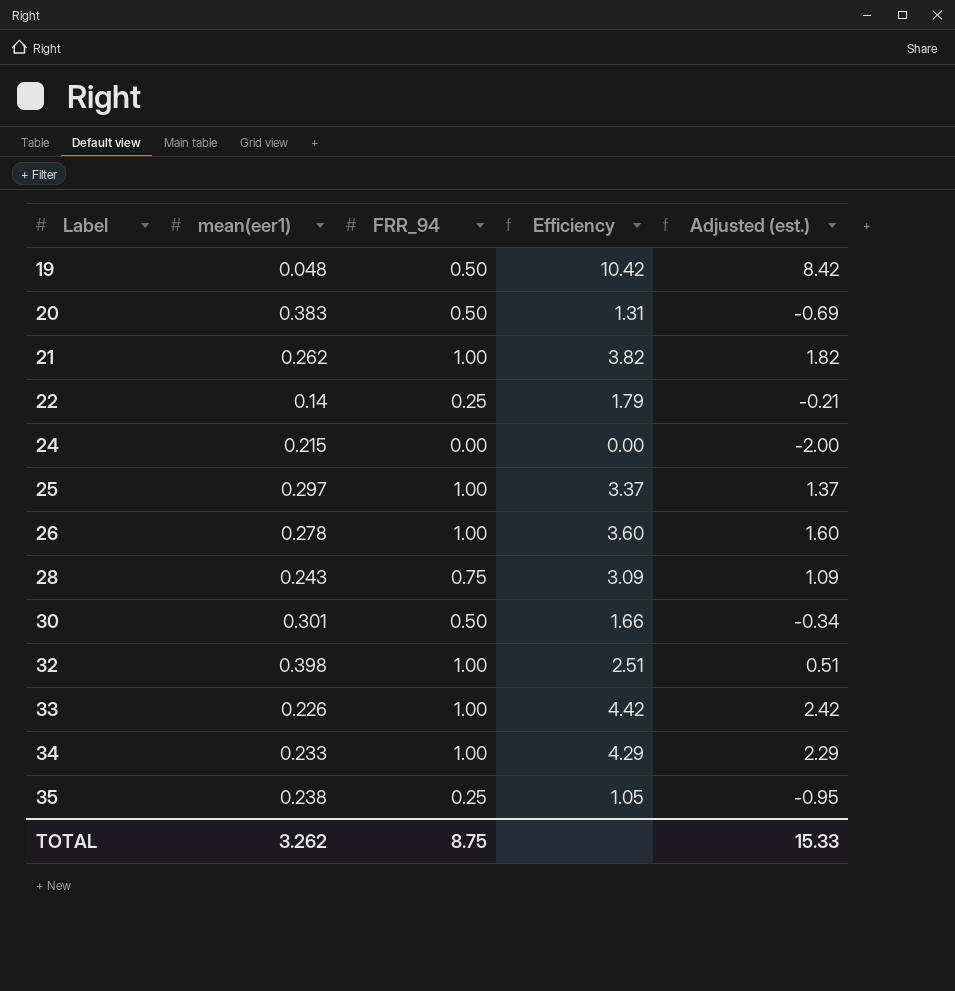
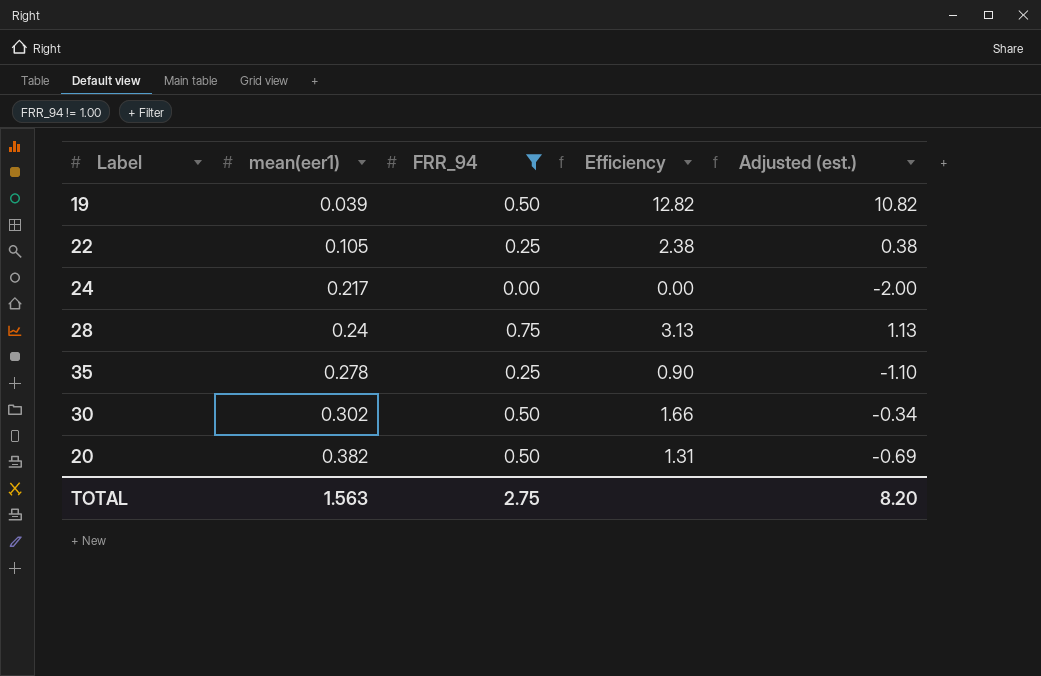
filter: none -> FRR_94 != 1.00
row order: Label ascending -> mean(eer1) ascending
19 | mean(eer1): 0.048 -> 0.039
19 | Efficiency: 10.42 -> 12.82
19 | Adjusted (est.): 8.42 -> 10.82
22 | mean(eer1): 0.14 -> 0.105
22 | Efficiency: 1.79 -> 2.38
22 | Adjusted (est.): -0.21 -> 0.38
24 | mean(eer1): 0.215 -> 0.217
28 | mean(eer1): 0.243 -> 0.24
28 | Efficiency: 3.09 -> 3.13
28 | Adjusted (est.): 1.09 -> 1.13
35 | mean(eer1): 0.238 -> 0.278
35 | Efficiency: 1.05 -> 0.90
35 | Adjusted (est.): -0.95 -> -1.10
30 | mean(eer1): 0.301 -> 0.302
20 | mean(eer1): 0.383 -> 0.382
TOTAL | mean(eer1): 3.262 -> 1.563
TOTAL | FRR_94: 8.75 -> 2.75
TOTAL | Adjusted (est.): 15.33 -> 8.20

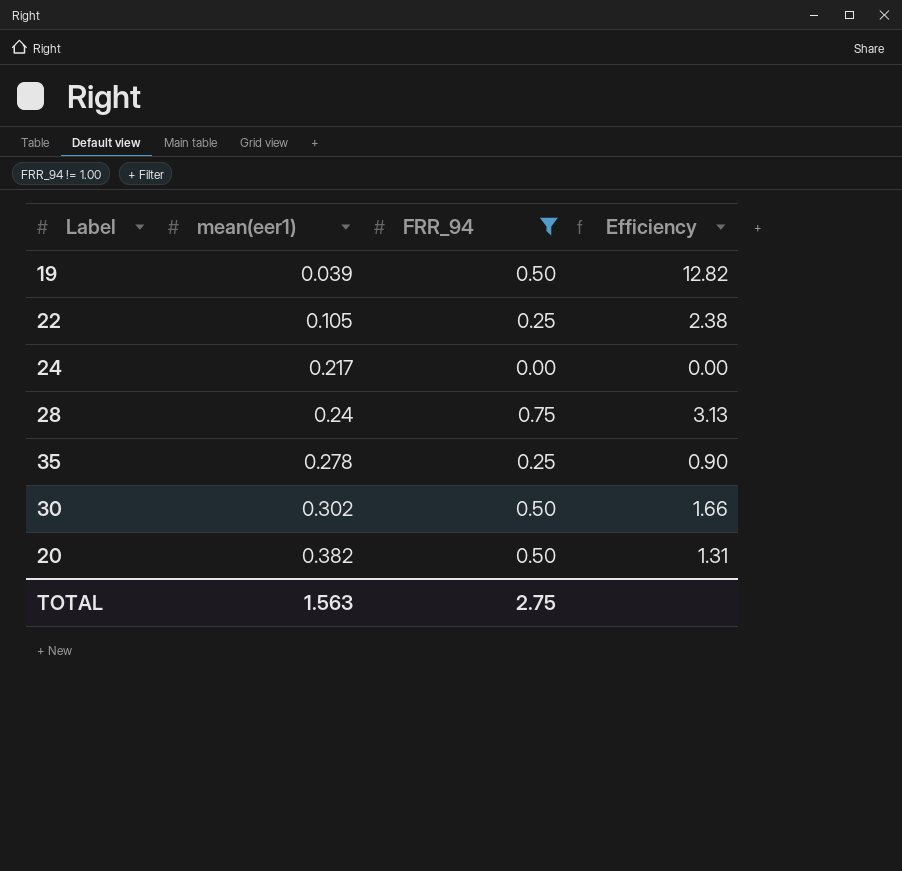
column Adjusted (est.) | formula: [Efficiency] - 2 -> none

